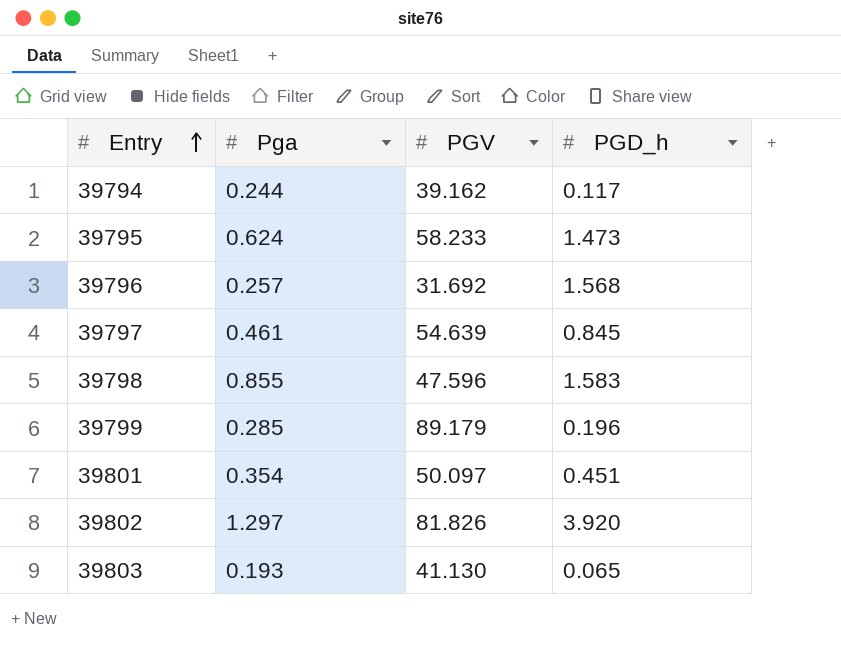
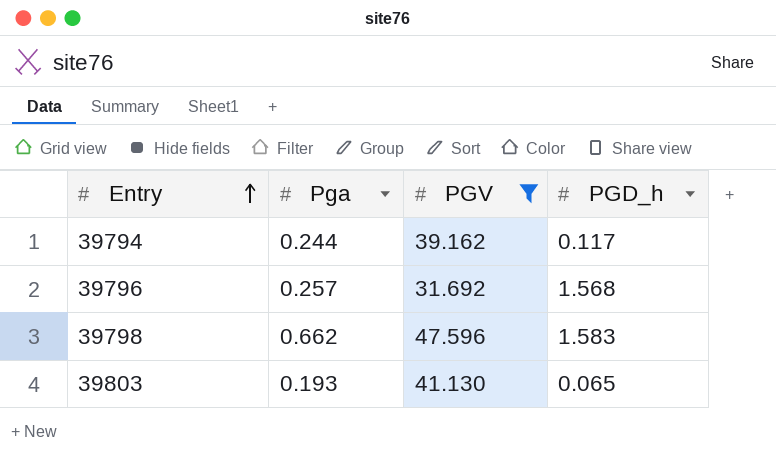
filter: none -> PGV <= 47.596
39798 | Pga: 0.855 -> 0.662

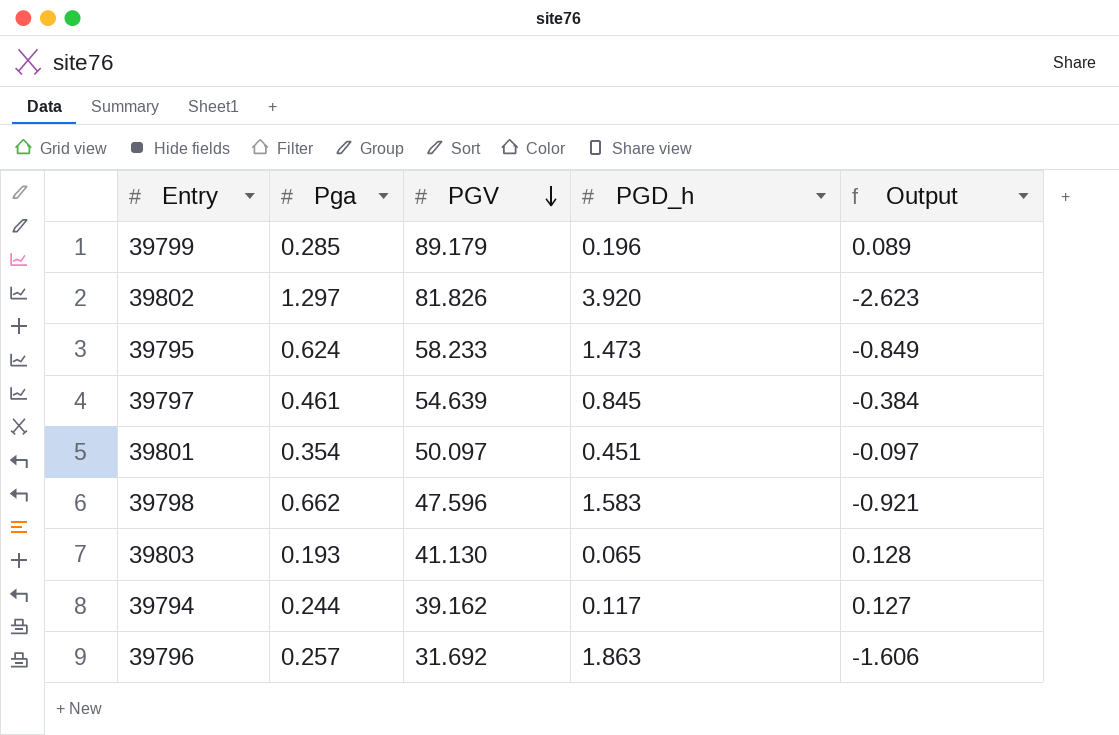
filter: PGV <= 47.596 -> none
row order: Entry ascending -> PGV descending
column Output | formula: none -> [Pga] - [PGD_h]
39796 | PGD_h: 1.568 -> 1.863

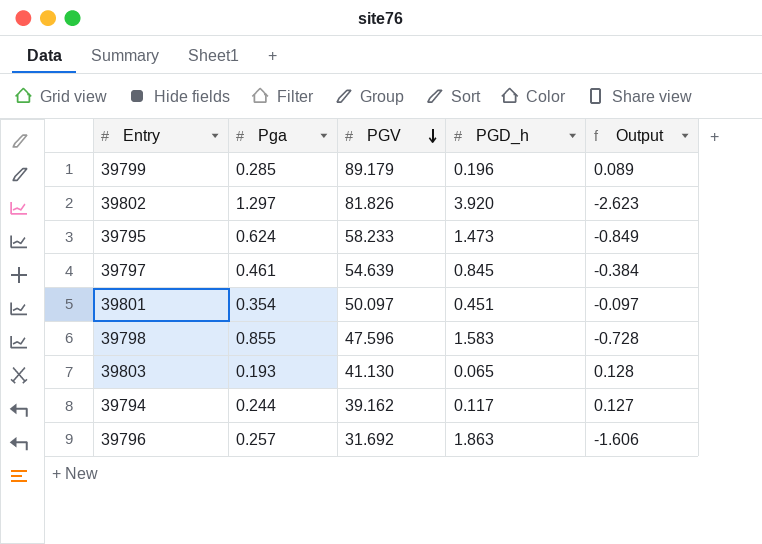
39798 | Pga: 0.662 -> 0.855
39798 | Output: -0.921 -> -0.728

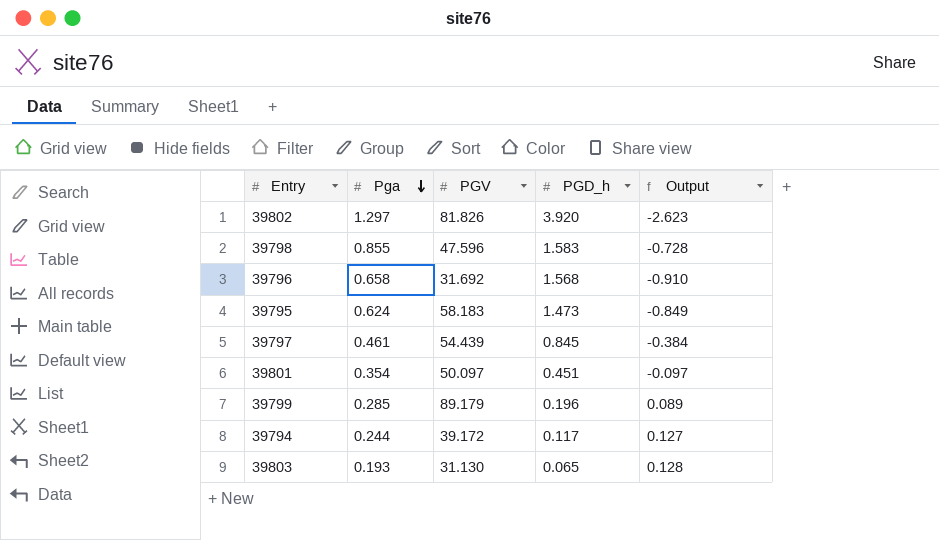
row order: PGV descending -> Pga descending
39796 | Pga: 0.257 -> 0.658
39796 | PGD_h: 1.863 -> 1.568
39796 | Output: -1.606 -> -0.910
39795 | PGV: 58.233 -> 58.183
39797 | PGV: 54.639 -> 54.439
39794 | PGV: 39.162 -> 39.172
39803 | PGV: 41.130 -> 31.130

